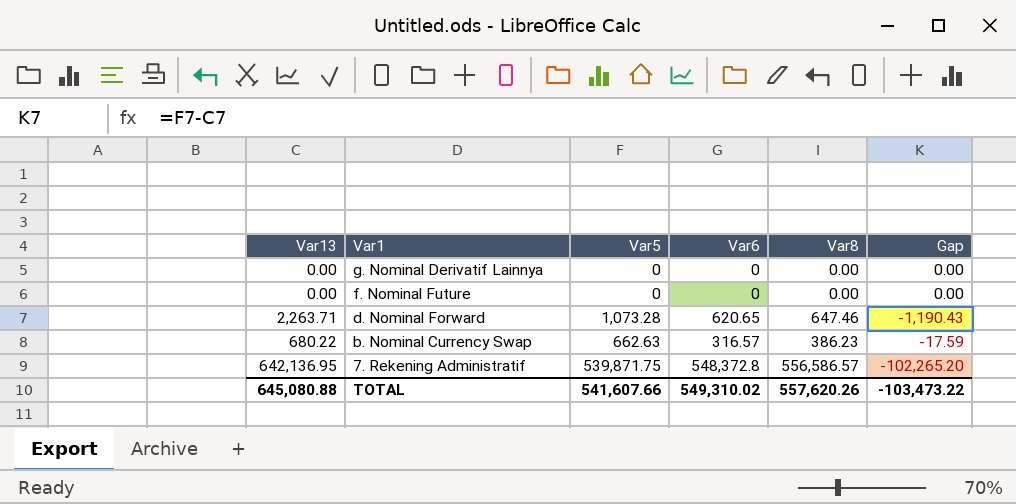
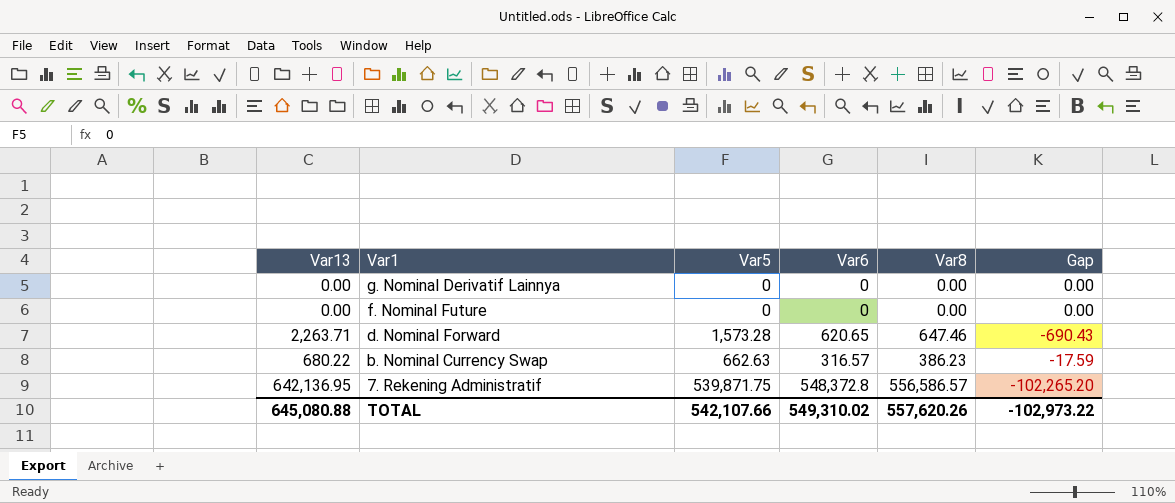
d. Nominal Forward | Var5: 1,073.28 -> 1,573.28
d. Nominal Forward | Gap: -1,190.43 -> -690.43
TOTAL | Var5: 541,607.66 -> 542,107.66
TOTAL | Gap: -103,473.22 -> -102,973.22

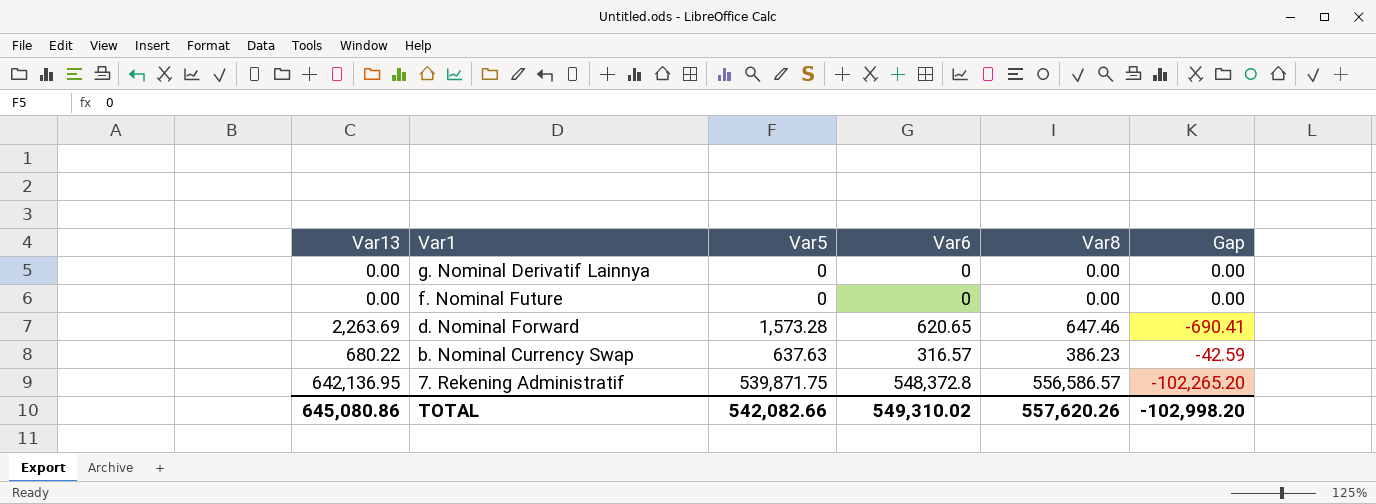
d. Nominal Forward | Var13: 2,263.71 -> 2,263.69
d. Nominal Forward | Gap: -690.43 -> -690.41
b. Nominal Currency Swap | Var5: 662.63 -> 637.63
b. Nominal Currency Swap | Gap: -17.59 -> -42.59
TOTAL | Var13: 645,080.88 -> 645,080.86
TOTAL | Var5: 542,107.66 -> 542,082.66
TOTAL | Gap: -102,973.22 -> -102,998.20

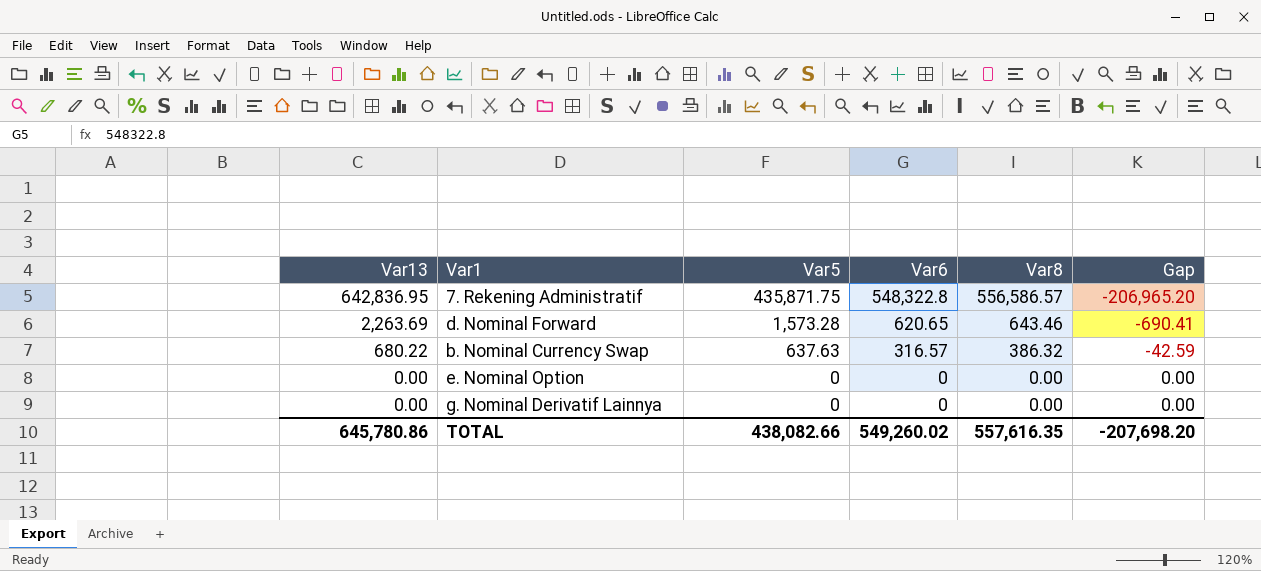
row order: Var1 descending -> Var13 descending
row f. Nominal Future: 0.00 | 0 | 0 | 0.00 | 0.00 -> none
7. Rekening Administratif | Var13: 642,136.95 -> 642,836.95
7. Rekening Administratif | Var5: 539,871.75 -> 435,871.75
7. Rekening Administratif | Var6: 548,372.8 -> 548,322.8
7. Rekening Administratif | Gap: -102,265.20 -> -206,965.20
d. Nominal Forward | Var8: 647.46 -> 643.46
b. Nominal Currency Swap | Var8: 386.23 -> 386.32
row e. Nominal Option: none -> 0.00 | 0 | 0 | 0.00 | 0.00
TOTAL | Var13: 645,080.86 -> 645,780.86
TOTAL | Var5: 542,082.66 -> 438,082.66
TOTAL | Var6: 549,310.02 -> 549,260.02
TOTAL | Var8: 557,620.26 -> 557,616.35
TOTAL | Gap: -102,998.20 -> -207,698.20

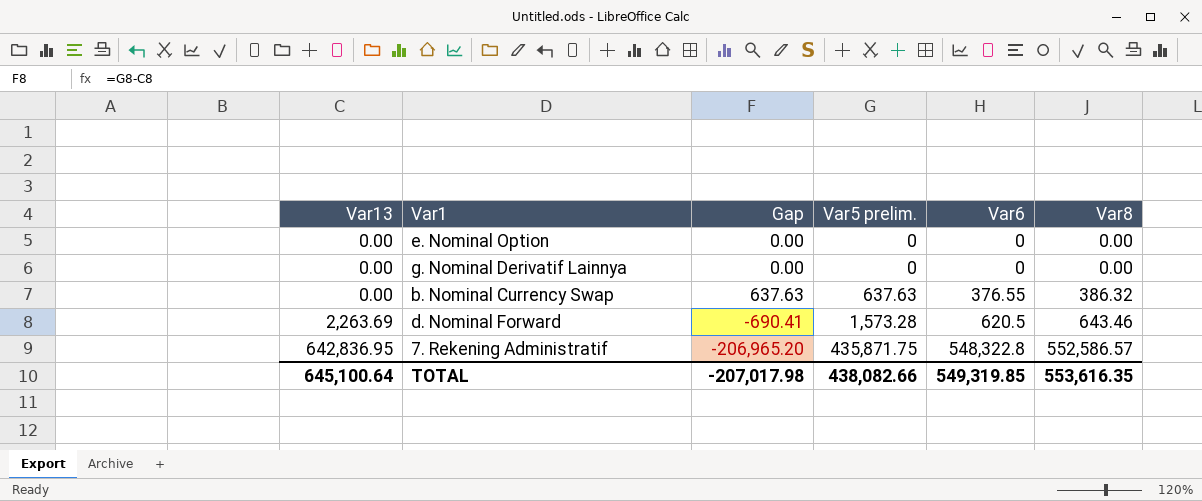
row order: Var13 descending -> Var13 ascending
column Gap | position: 6 -> 3
column name: Var5 -> Var5 prelim.
b. Nominal Currency Swap | Var13: 680.22 -> 0.00
b. Nominal Currency Swap | Gap: -42.59 -> 637.63
b. Nominal Currency Swap | Var6: 316.57 -> 376.55
d. Nominal Forward | Var6: 620.65 -> 620.5
7. Rekening Administratif | Var8: 556,586.57 -> 552,586.57
TOTAL | Var13: 645,780.86 -> 645,100.64
TOTAL | Gap: -207,698.20 -> -207,017.98
TOTAL | Var6: 549,260.02 -> 549,319.85
TOTAL | Var8: 557,616.35 -> 553,616.35

